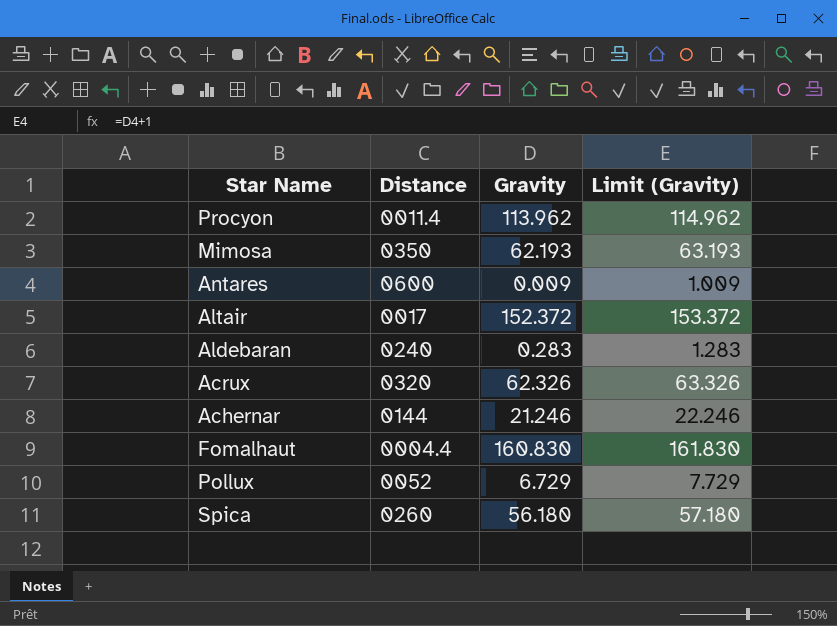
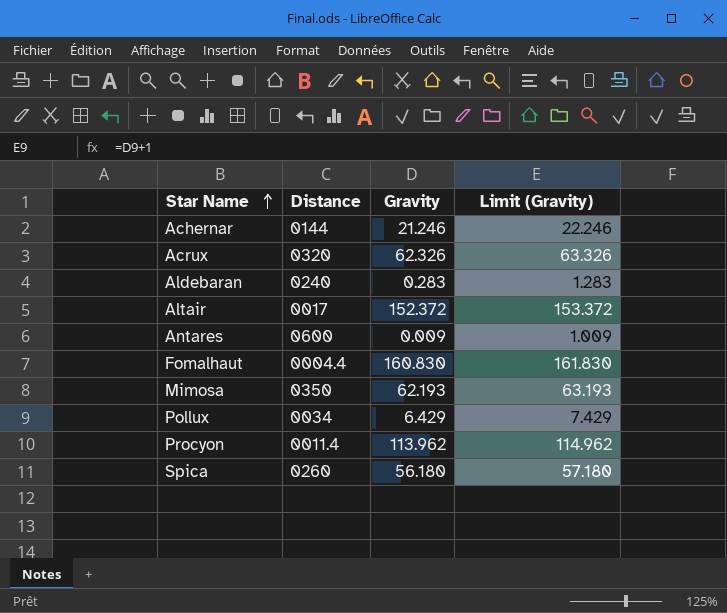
row order: none -> Star Name ascending
Pollux | Distance: 0052 -> 0034
Pollux | Gravity: 6.729 -> 6.429
Pollux | Limit (Gravity): 7.729 -> 7.429

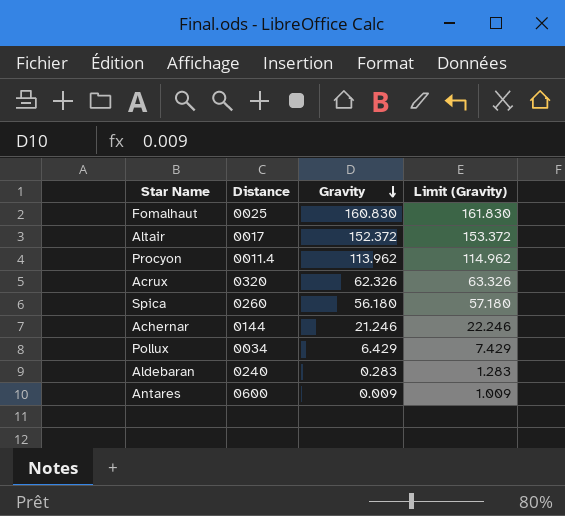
row order: Star Name ascending -> Gravity descending
row Mimosa: 0350 | 62.193 | 63.193 -> none
Fomalhaut | Distance: 0004.4 -> 0025

